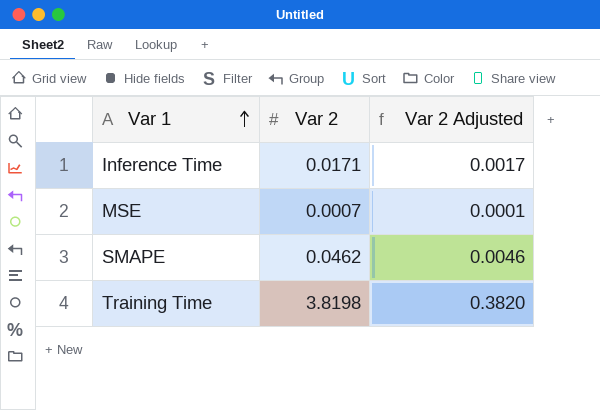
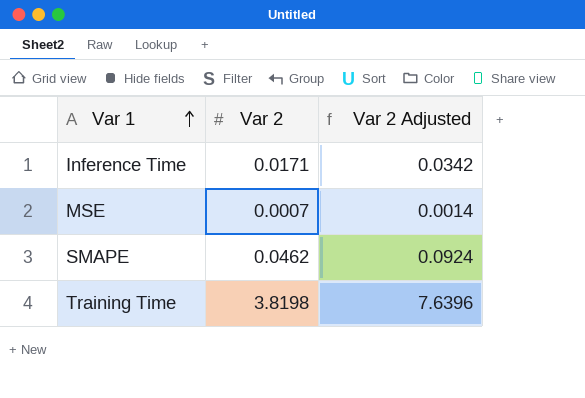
column Var 2 Adjusted | formula: [Var 2] * 0.1 -> [Var 2] * 2

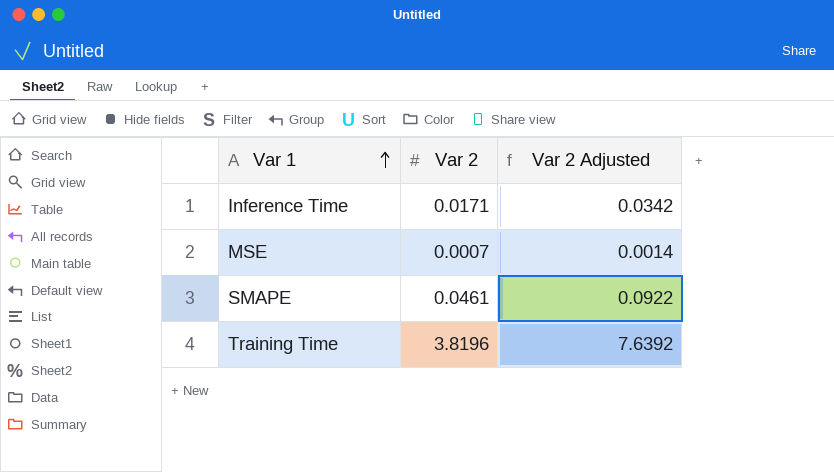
SMAPE | Var 2: 0.0462 -> 0.0461
SMAPE | Var 2 Adjusted: 0.0924 -> 0.0922
Training Time | Var 2: 3.8198 -> 3.8196
Training Time | Var 2 Adjusted: 7.6396 -> 7.6392

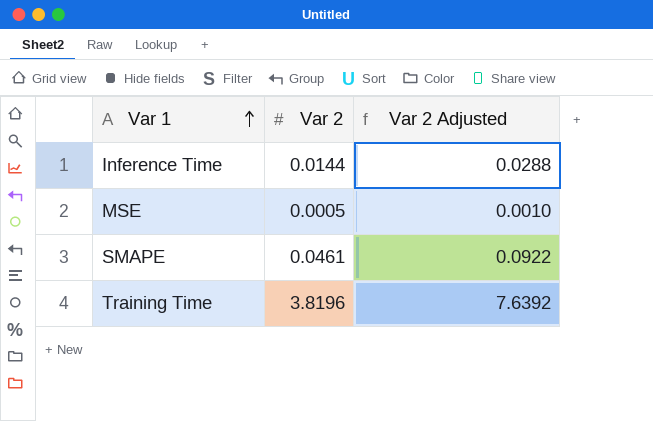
Inference Time | Var 2: 0.0171 -> 0.0144
Inference Time | Var 2 Adjusted: 0.0342 -> 0.0288
MSE | Var 2: 0.0007 -> 0.0005
MSE | Var 2 Adjusted: 0.0014 -> 0.0010

